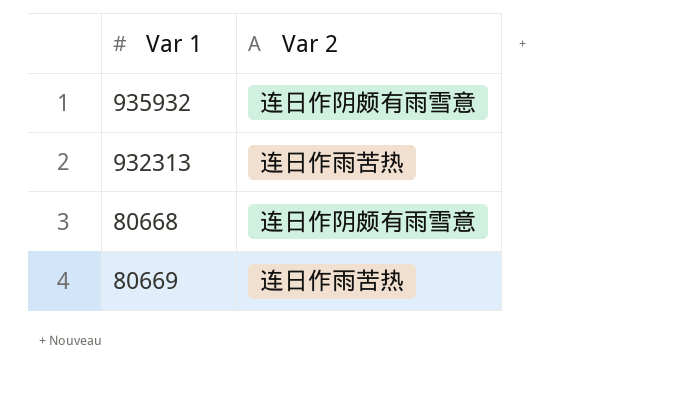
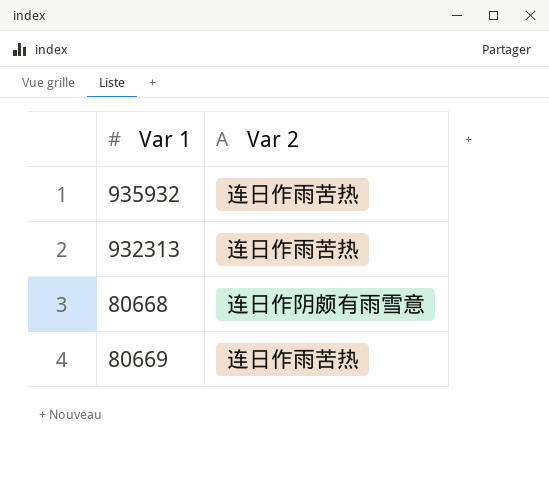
935932 | Var 2: 连日作阴颇有雨雪意 -> 连日作雨苦热

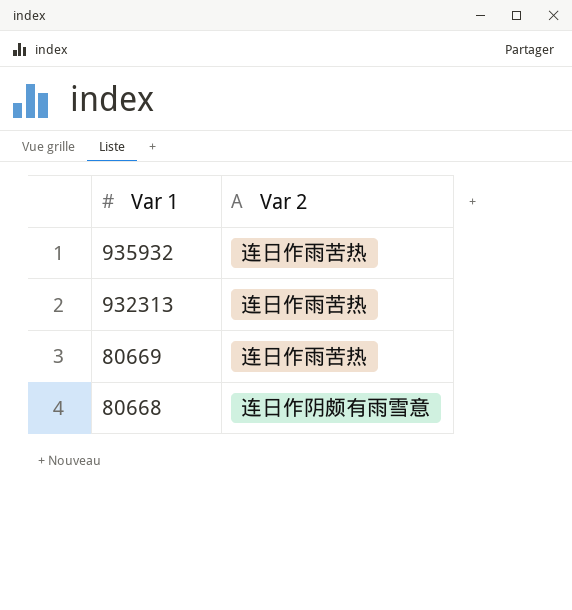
row order: none -> Var 1 descending

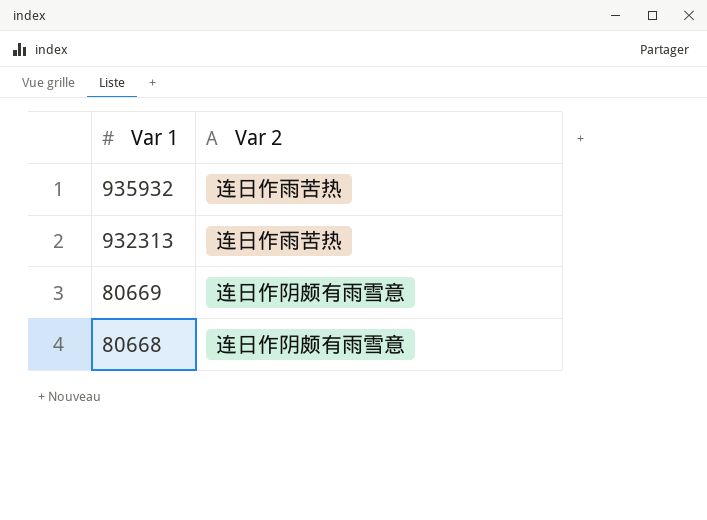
80669 | Var 2: 连日作雨苦热 -> 连日作阴颇有雨雪意

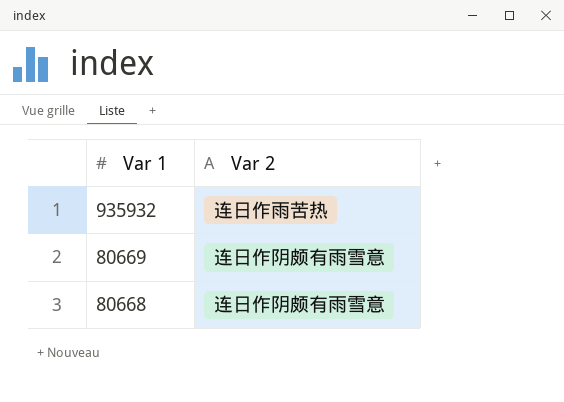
row 932313: 连日作雨苦热 -> none

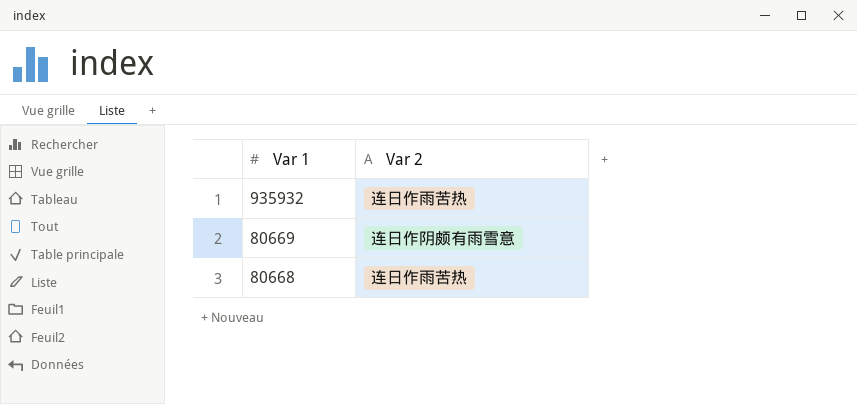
80668 | Var 2: 连日作阴颇有雨雪意 -> 连日作雨苦热

